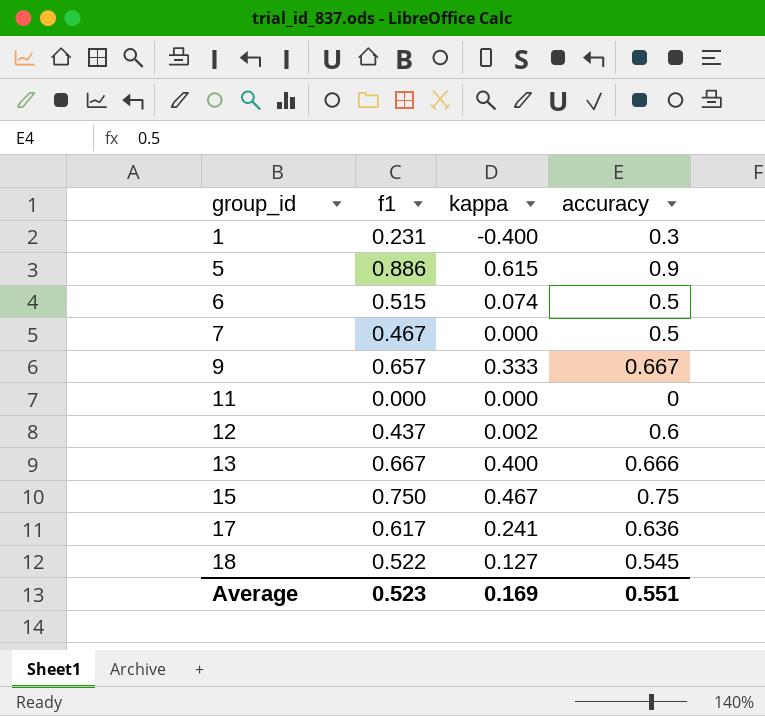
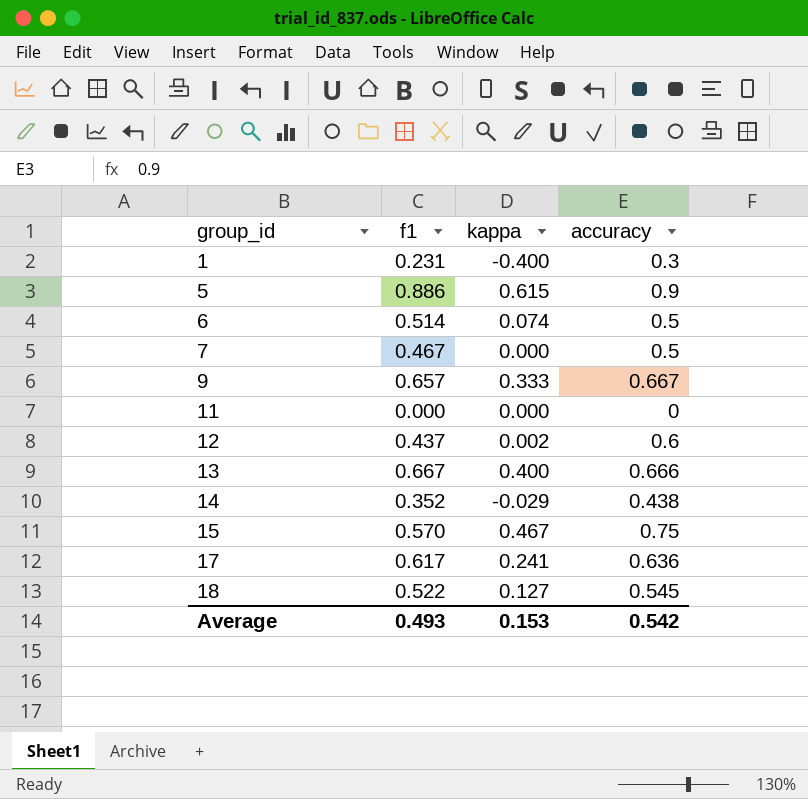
6 | f1: 0.515 -> 0.514
row 14: none -> 0.352 | -0.029 | 0.438
15 | f1: 0.750 -> 0.570
Average | f1: 0.523 -> 0.493
Average | kappa: 0.169 -> 0.153
Average | accuracy: 0.551 -> 0.542

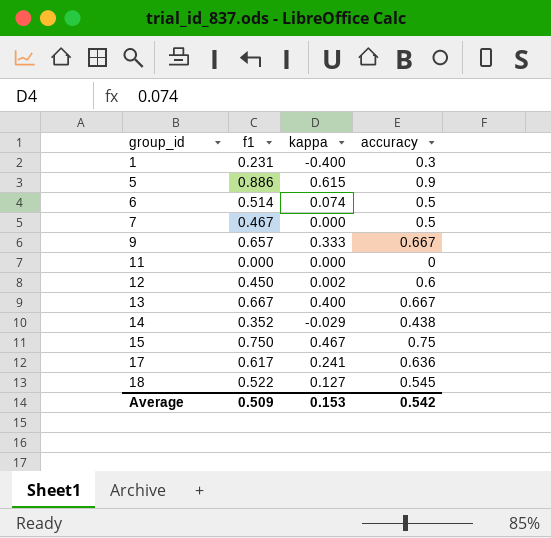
12 | f1: 0.437 -> 0.450
13 | accuracy: 0.666 -> 0.667
15 | f1: 0.570 -> 0.750
Average | f1: 0.493 -> 0.509

